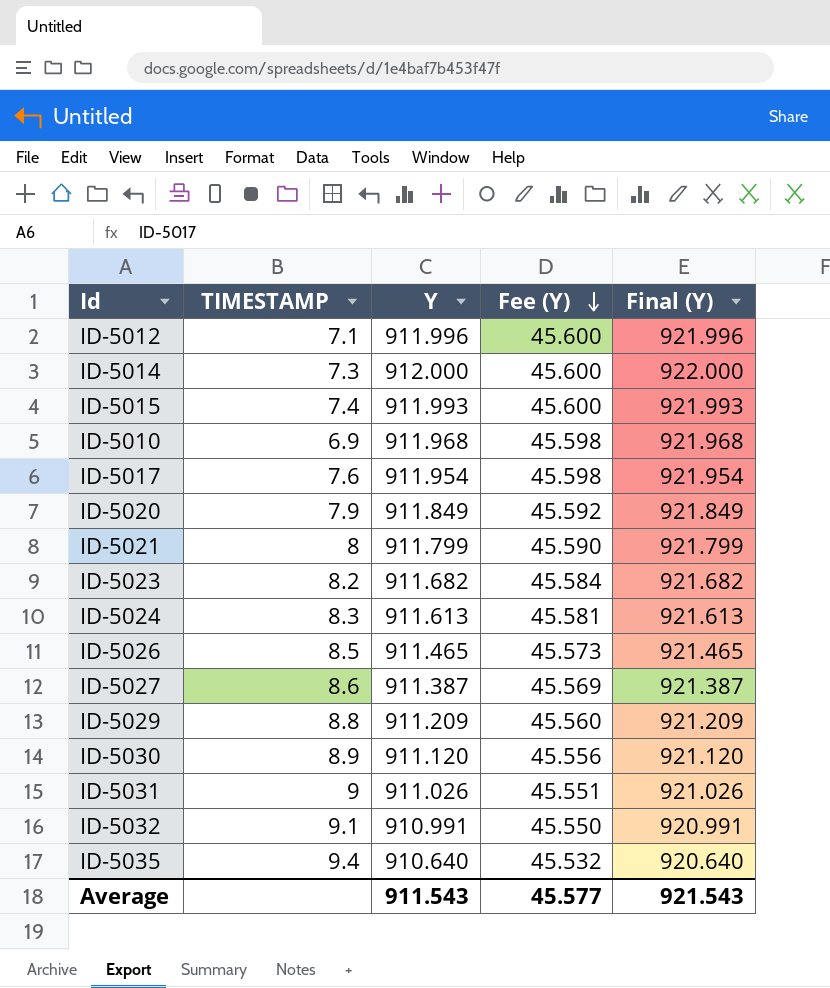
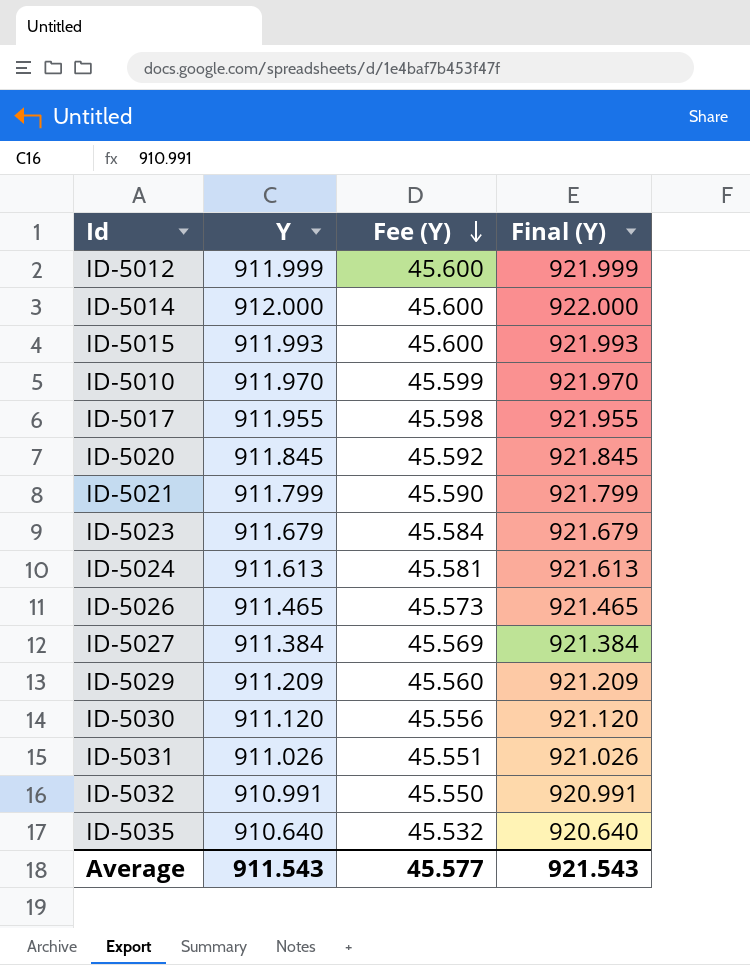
column TIMESTAMP | position: 2 -> none
ID-5012 | Y: 911.996 -> 911.999
ID-5012 | Final (Y): 921.996 -> 921.999
ID-5010 | Y: 911.968 -> 911.970
ID-5010 | Fee (Y): 45.598 -> 45.599
ID-5010 | Final (Y): 921.968 -> 921.970
ID-5017 | Y: 911.954 -> 911.955
ID-5017 | Final (Y): 921.954 -> 921.955
ID-5020 | Y: 911.849 -> 911.845
ID-5020 | Final (Y): 921.849 -> 921.845
ID-5023 | Y: 911.682 -> 911.679
ID-5023 | Final (Y): 921.682 -> 921.679
ID-5027 | Y: 911.387 -> 911.384
ID-5027 | Final (Y): 921.387 -> 921.384

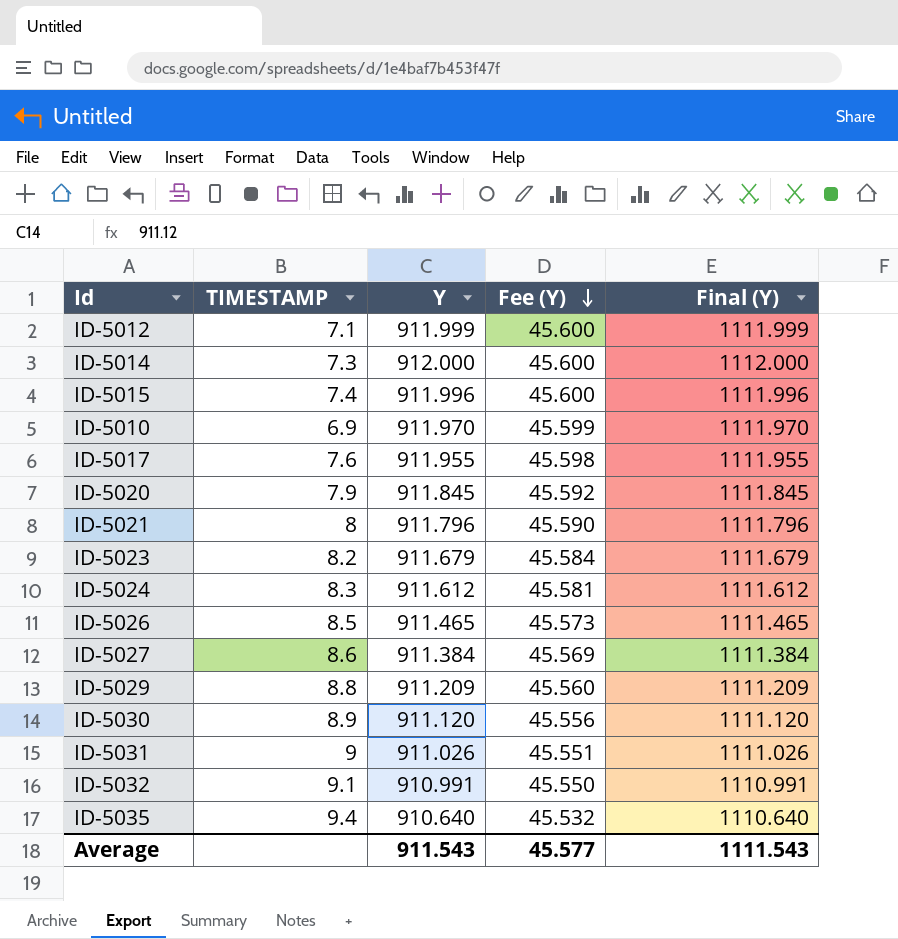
column TIMESTAMP | position: none -> 2
column Final (Y) | formula: [Y] + 10 -> [Y] + 200
ID-5015 | Y: 911.993 -> 911.996
ID-5021 | Y: 911.799 -> 911.796
ID-5024 | Y: 911.613 -> 911.612
Average | Final (Y): 921.543 -> 1111.543

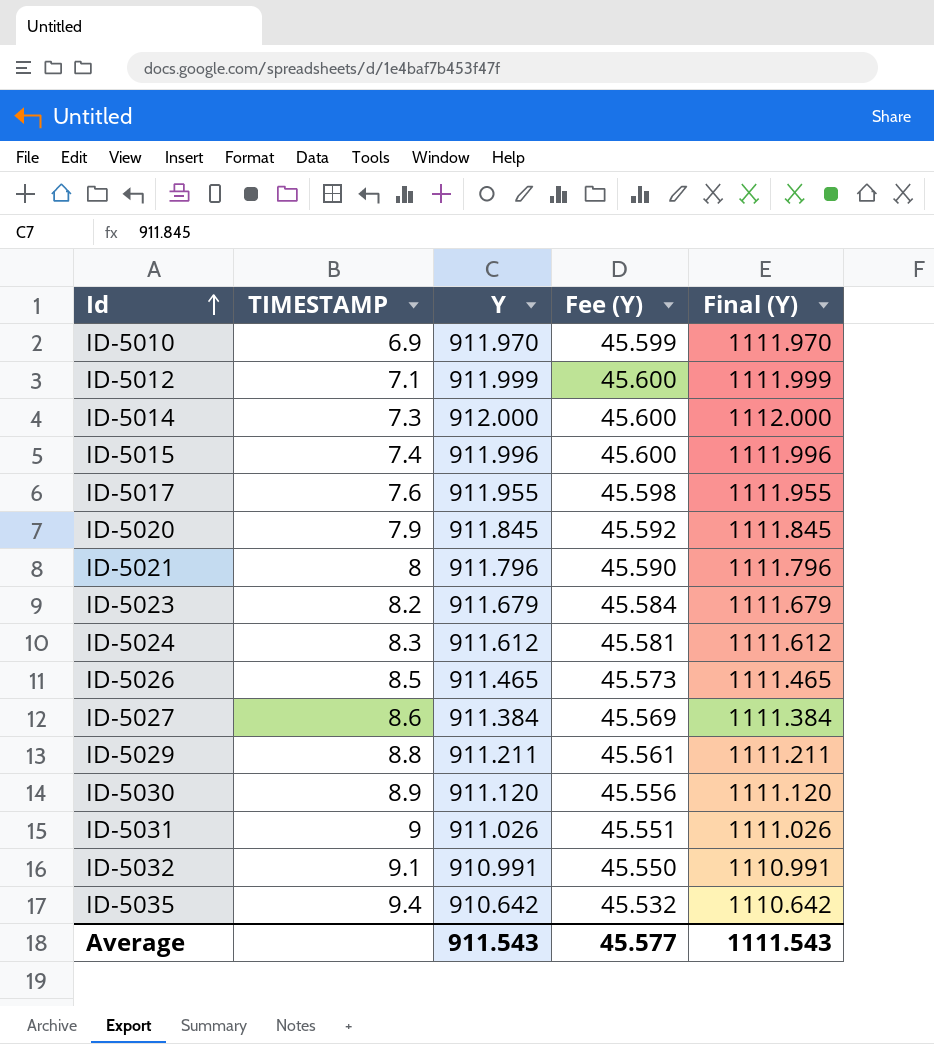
row order: Fee (Y) descending -> Id ascending
ID-5029 | Y: 911.209 -> 911.211
ID-5029 | Fee (Y): 45.560 -> 45.561
ID-5029 | Final (Y): 1111.209 -> 1111.211
ID-5035 | Y: 910.640 -> 910.642
ID-5035 | Final (Y): 1110.640 -> 1110.642

